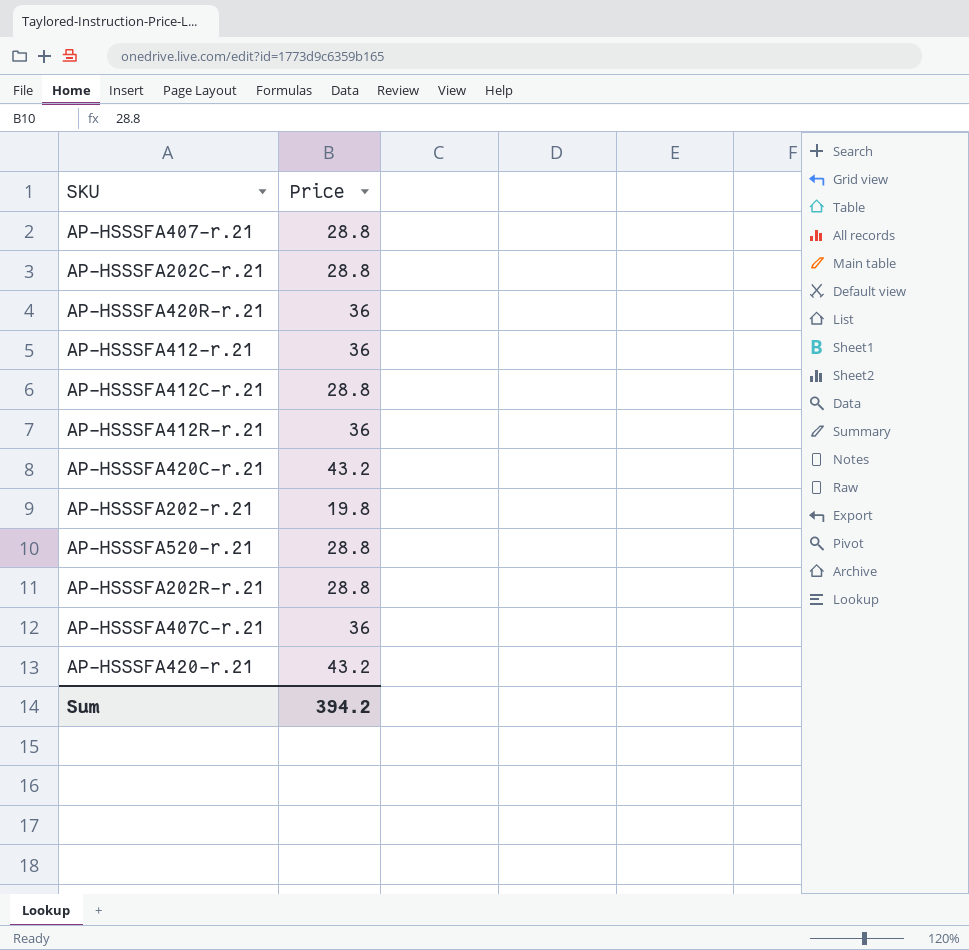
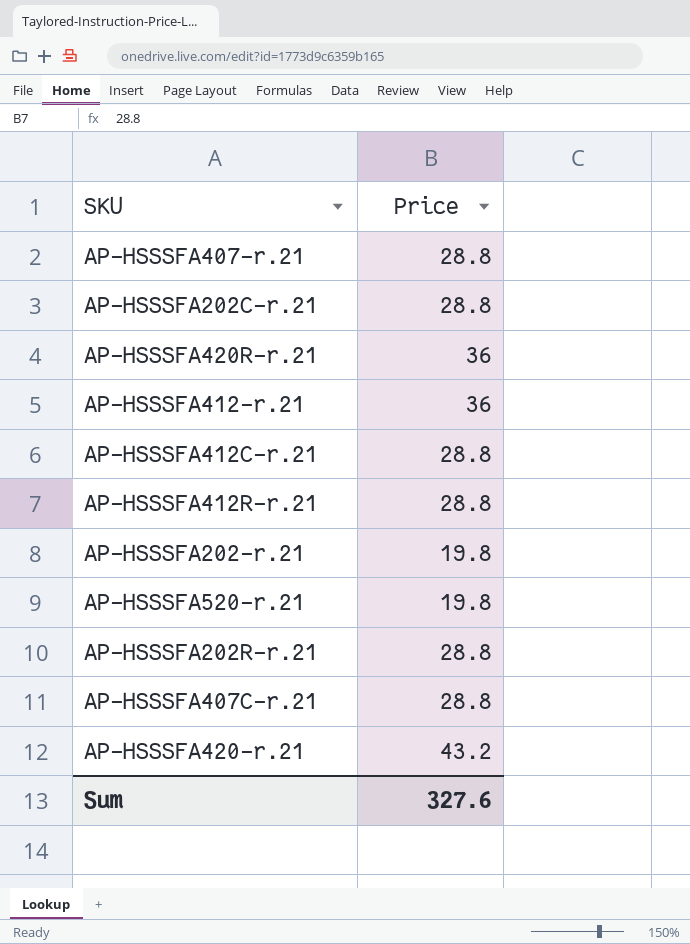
row AP-HSSSFA420C-r.21: 43.2 -> none
AP-HSSSFA412R-r.21 | Price: 36 -> 28.8
AP-HSSSFA520-r.21 | Price: 28.8 -> 19.8
AP-HSSSFA407C-r.21 | Price: 36 -> 28.8
Sum | Price: 394.2 -> 327.6

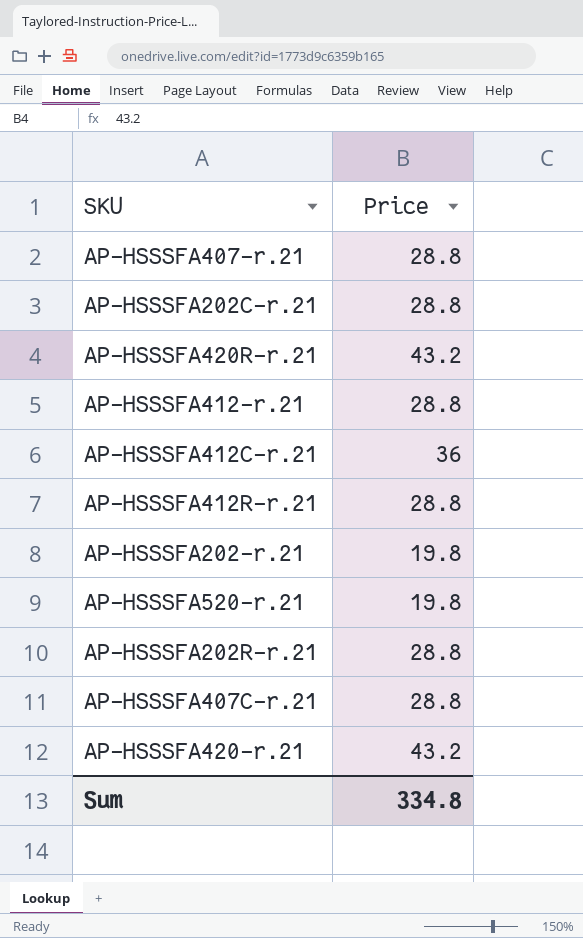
AP-HSSSFA420R-r.21 | Price: 36 -> 43.2
AP-HSSSFA412-r.21 | Price: 36 -> 28.8
AP-HSSSFA412C-r.21 | Price: 28.8 -> 36
Sum | Price: 327.6 -> 334.8

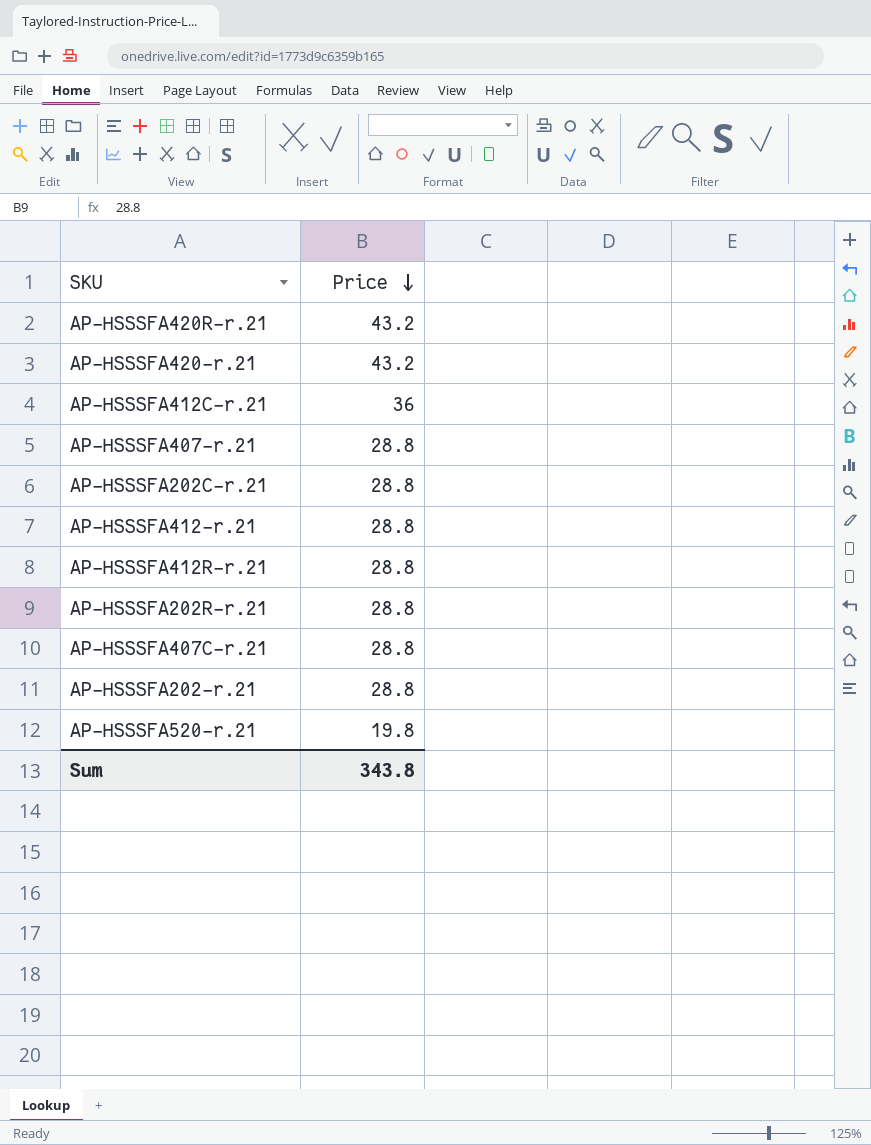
row order: none -> Price descending
AP-HSSSFA202-r.21 | Price: 19.8 -> 28.8
Sum | Price: 334.8 -> 343.8

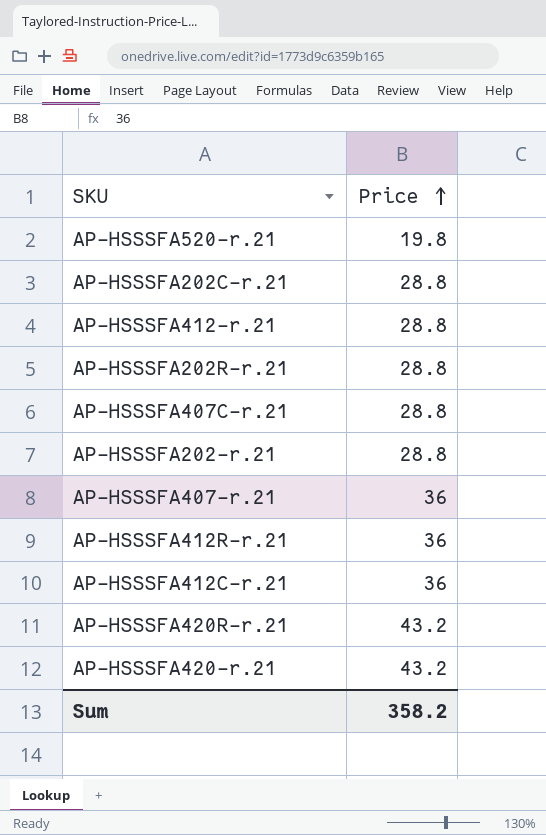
row order: Price descending -> Price ascending
AP-HSSSFA407-r.21 | Price: 28.8 -> 36
AP-HSSSFA412R-r.21 | Price: 28.8 -> 36
Sum | Price: 343.8 -> 358.2

